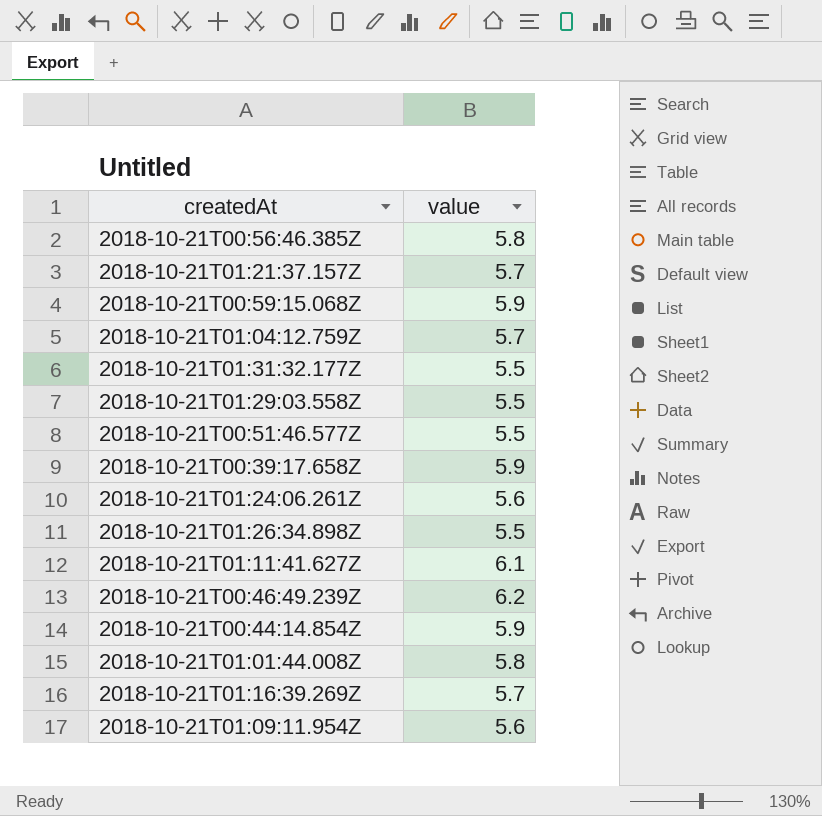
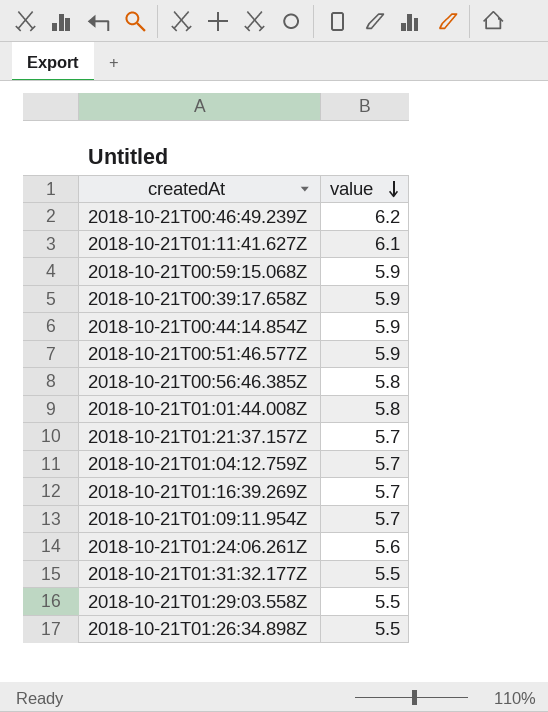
row order: none -> value descending
2018-10-21T00:51:46.577Z | value: 5.5 -> 5.9
2018-10-21T01:09:11.954Z | value: 5.6 -> 5.7

